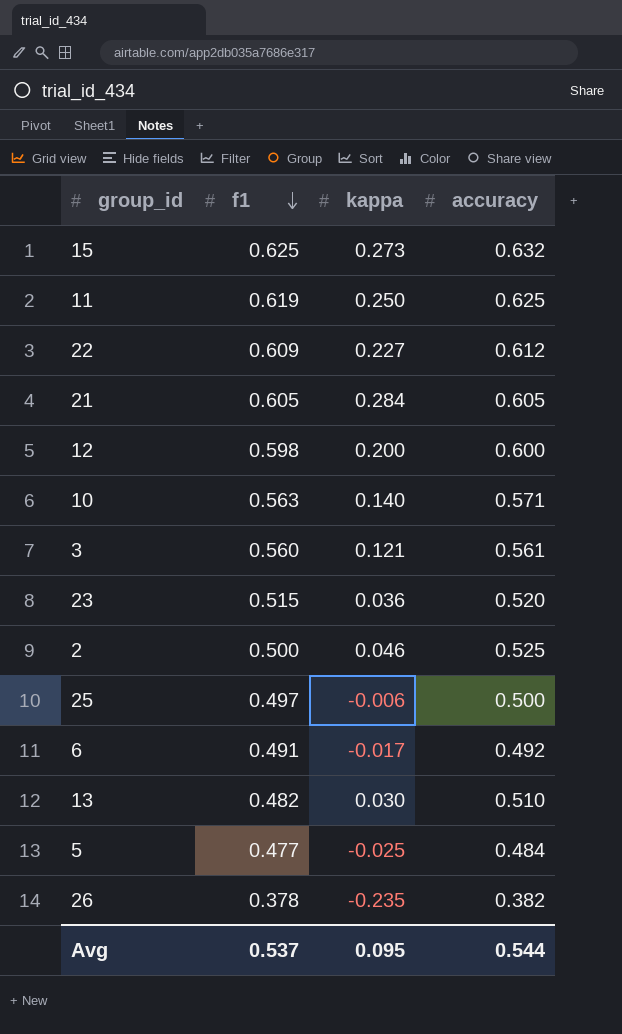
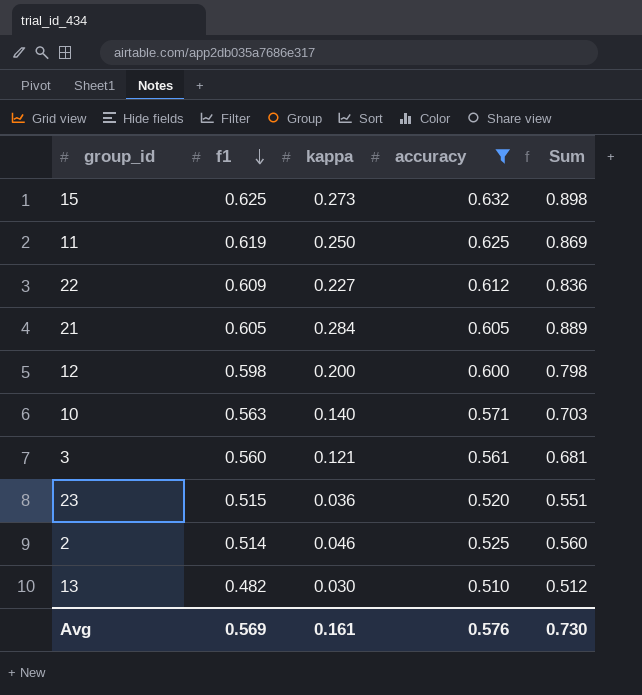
filter: none -> accuracy >= 0.510
column Sum | formula: none -> [f1] + [kappa]
2 | f1: 0.500 -> 0.514
Avg | f1: 0.537 -> 0.569
Avg | kappa: 0.095 -> 0.161
Avg | accuracy: 0.544 -> 0.576

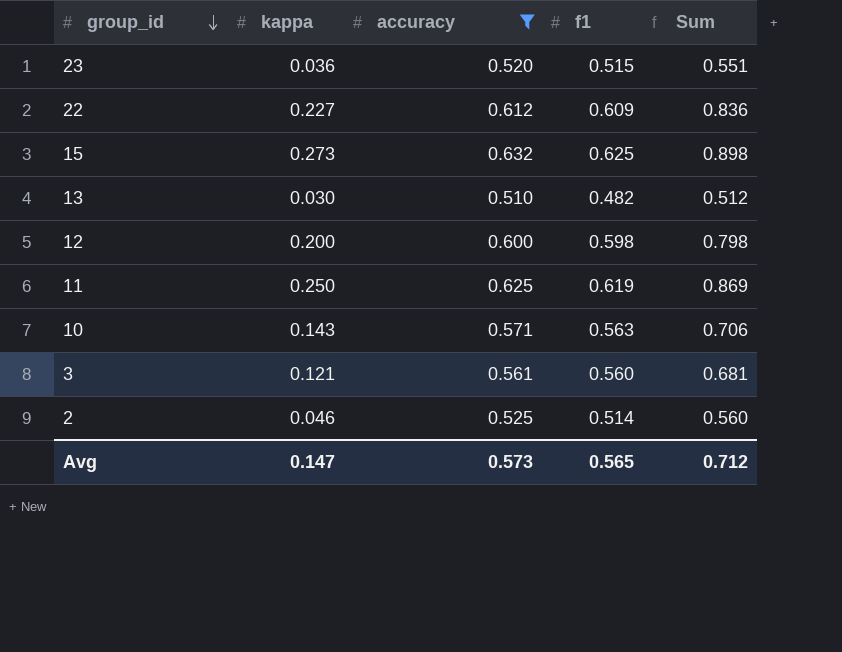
row order: f1 descending -> group_id descending
column f1 | position: 2 -> 4
row 21: 0.605 | 0.284 | 0.605 | 0.889 -> none
10 | kappa: 0.140 -> 0.143
10 | Sum: 0.703 -> 0.706
Avg | kappa: 0.161 -> 0.147
Avg | accuracy: 0.576 -> 0.573
Avg | f1: 0.569 -> 0.565
Avg | Sum: 0.730 -> 0.712

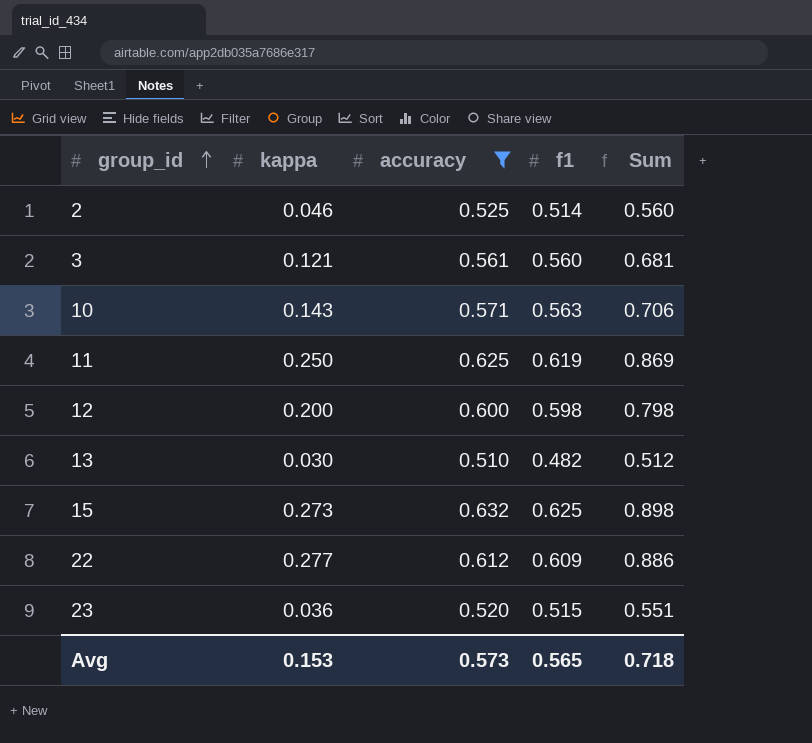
row order: group_id descending -> group_id ascending
22 | kappa: 0.227 -> 0.277
22 | Sum: 0.836 -> 0.886
Avg | kappa: 0.147 -> 0.153
Avg | Sum: 0.712 -> 0.718

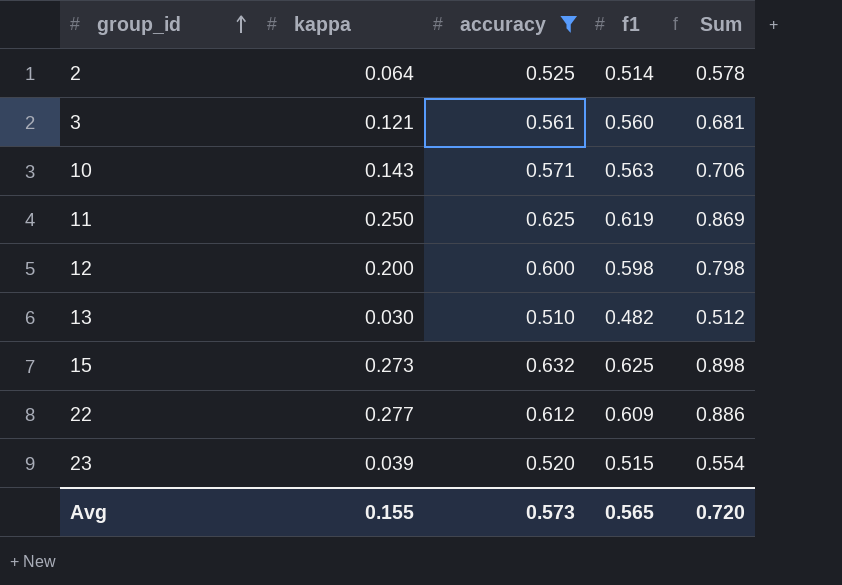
2 | kappa: 0.046 -> 0.064
2 | Sum: 0.560 -> 0.578
23 | kappa: 0.036 -> 0.039
23 | Sum: 0.551 -> 0.554
Avg | kappa: 0.153 -> 0.155
Avg | Sum: 0.718 -> 0.720

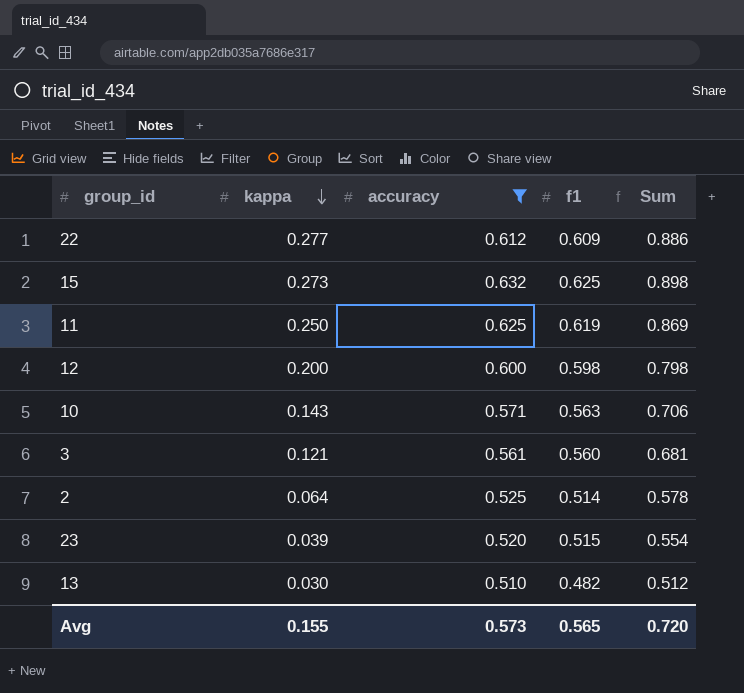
row order: group_id ascending -> kappa descending

